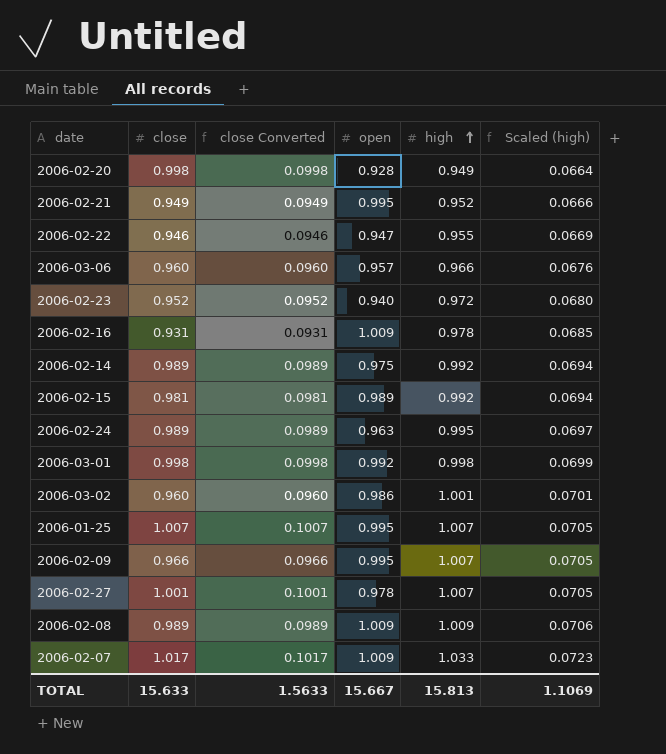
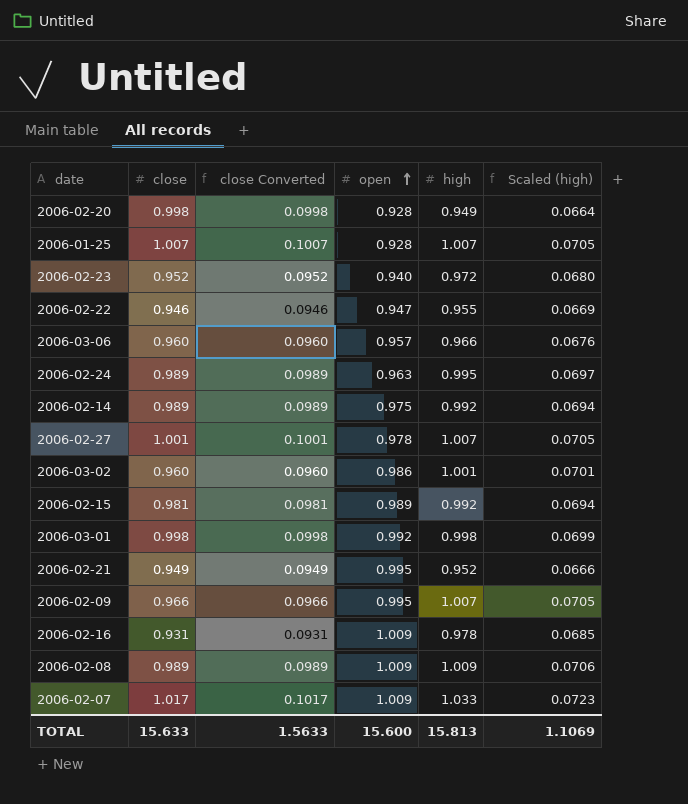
row order: high ascending -> open ascending
2006-01-25 | open: 0.995 -> 0.928
TOTAL | open: 15.667 -> 15.600

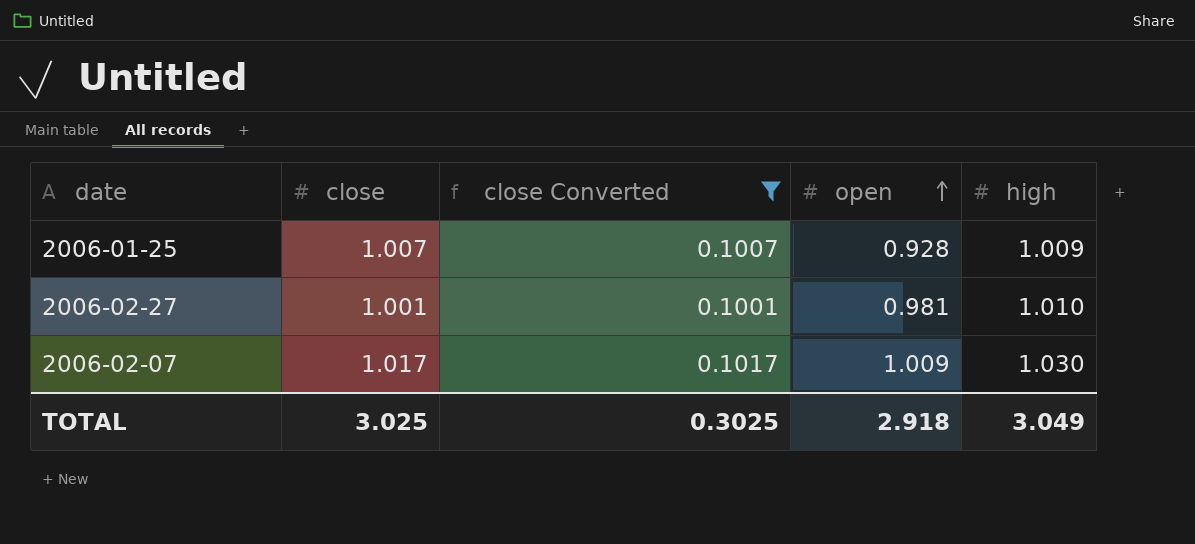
filter: none -> close Converted >= 0.1001
column Scaled (high) | formula: [high] * 0.07 -> none
2006-01-25 | high: 1.007 -> 1.009
2006-02-27 | open: 0.978 -> 0.981
2006-02-27 | high: 1.007 -> 1.010
2006-02-07 | high: 1.033 -> 1.030
TOTAL | close: 15.633 -> 3.025
TOTAL | close Converted: 1.5633 -> 0.3025
TOTAL | open: 15.600 -> 2.918
TOTAL | high: 15.813 -> 3.049

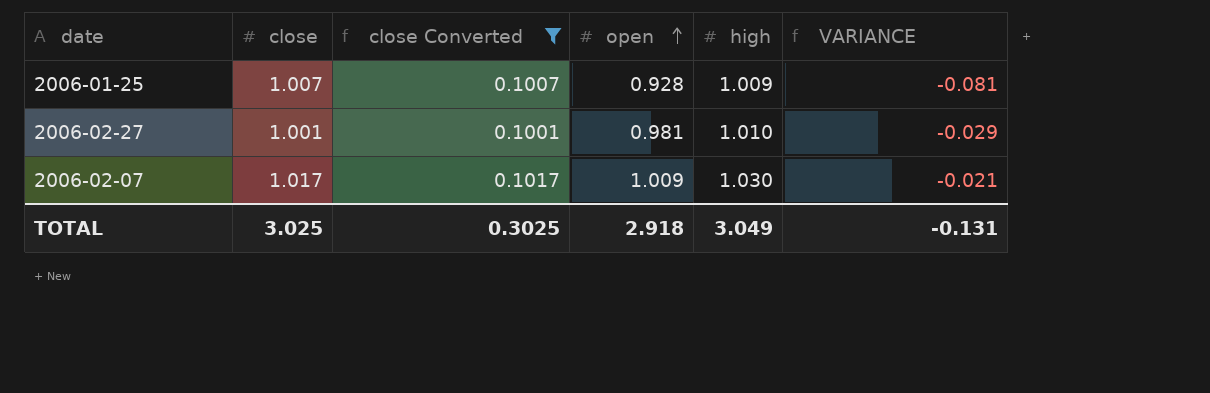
column VARIANCE | formula: none -> [open] - [high]

